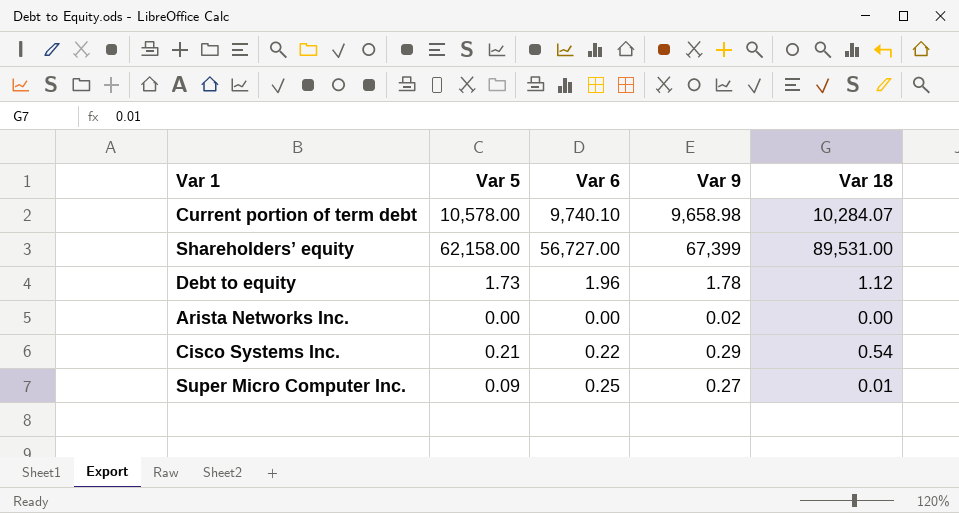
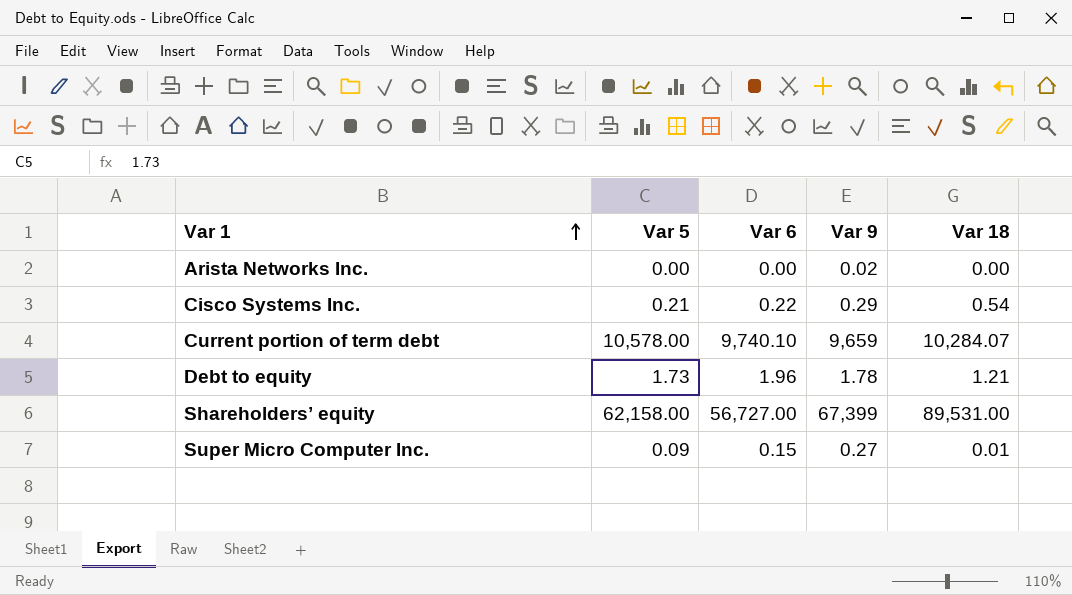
row order: none -> Var 1 ascending
Current portion of term debt | Var 9: 9,658.98 -> 9,659
Debt to equity | Var 18: 1.12 -> 1.21
Super Micro Computer Inc. | Var 6: 0.25 -> 0.15

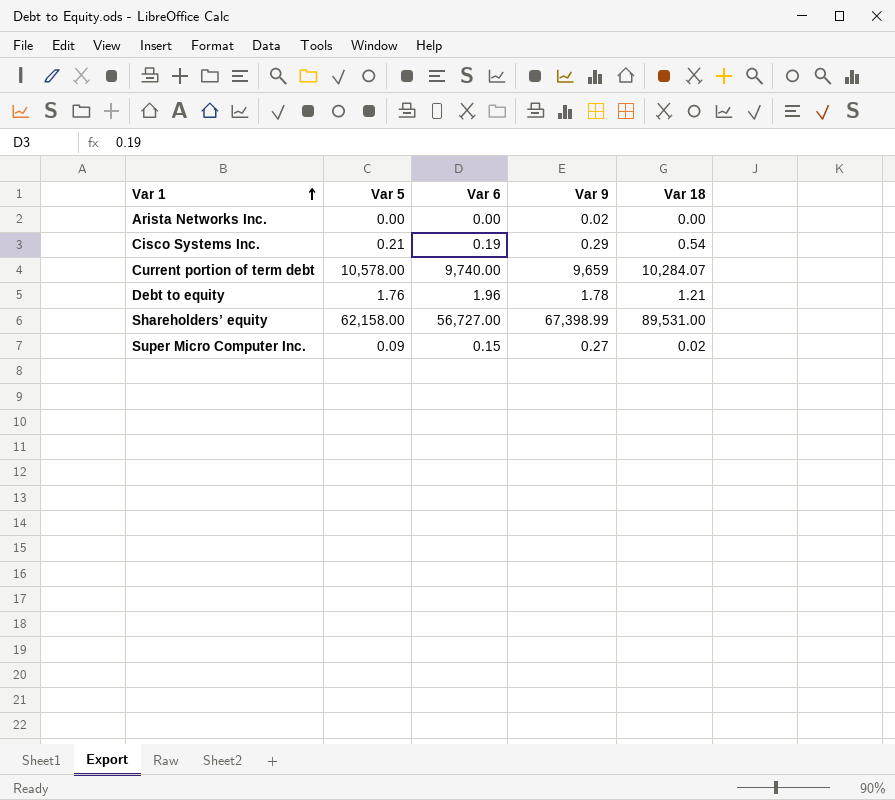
Cisco Systems Inc. | Var 6: 0.22 -> 0.19
Current portion of term debt | Var 6: 9,740.10 -> 9,740.00
Debt to equity | Var 5: 1.73 -> 1.76
Shareholders’ equity | Var 9: 67,399 -> 67,398.99
Super Micro Computer Inc. | Var 18: 0.01 -> 0.02

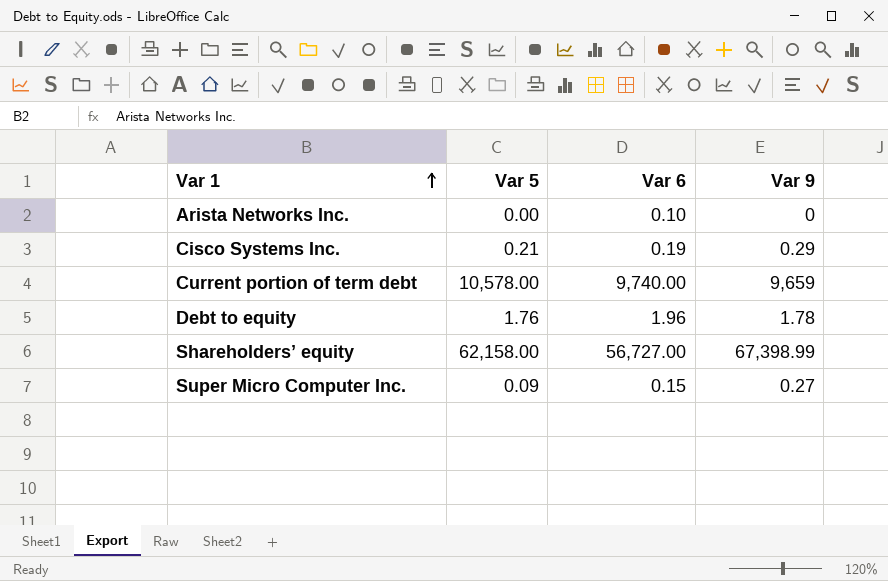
column Var 18 | position: 5 -> none
Arista Networks Inc. | Var 6: 0.00 -> 0.10
Arista Networks Inc. | Var 9: 0.02 -> 0

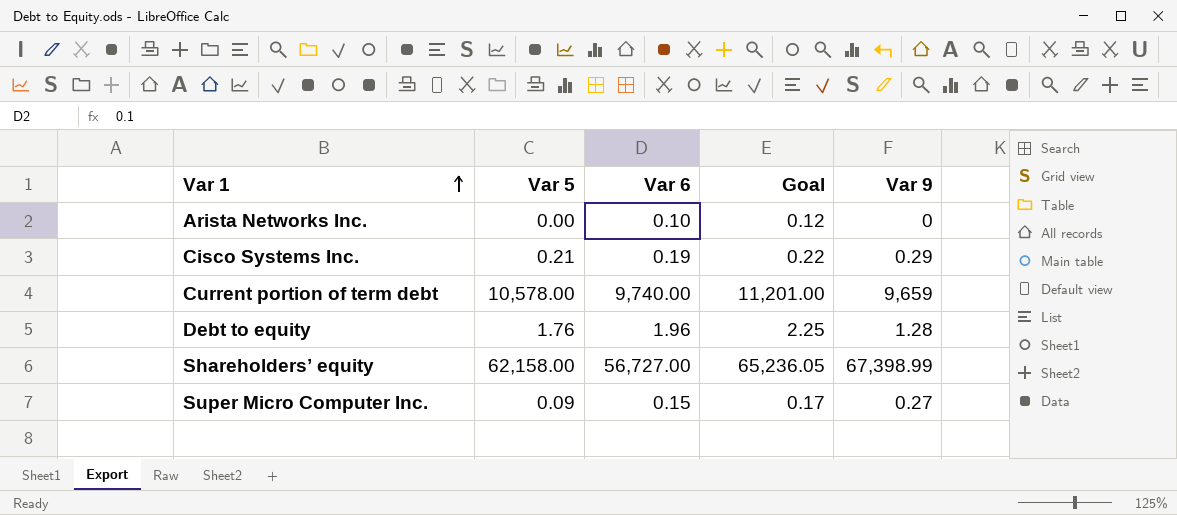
column Goal | formula: none -> [Var 6] * 1.15
Debt to equity | Var 9: 1.78 -> 1.28

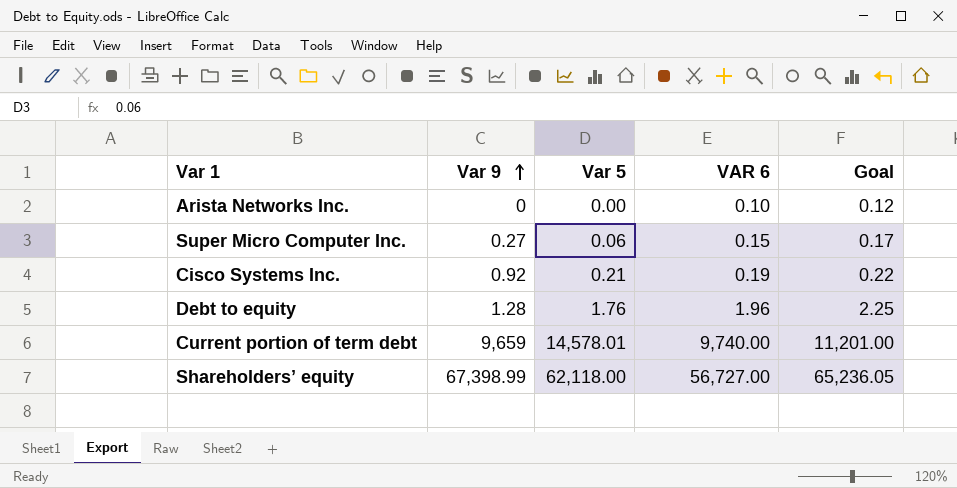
row order: Var 1 ascending -> Var 9 ascending
column Var 9 | position: 5 -> 2
column name: Var 6 -> VAR 6
Super Micro Computer Inc. | Var 5: 0.09 -> 0.06
Cisco Systems Inc. | Var 9: 0.29 -> 0.92
Current portion of term debt | Var 5: 10,578.00 -> 14,578.01
Shareholders’ equity | Var 5: 62,158.00 -> 62,118.00

